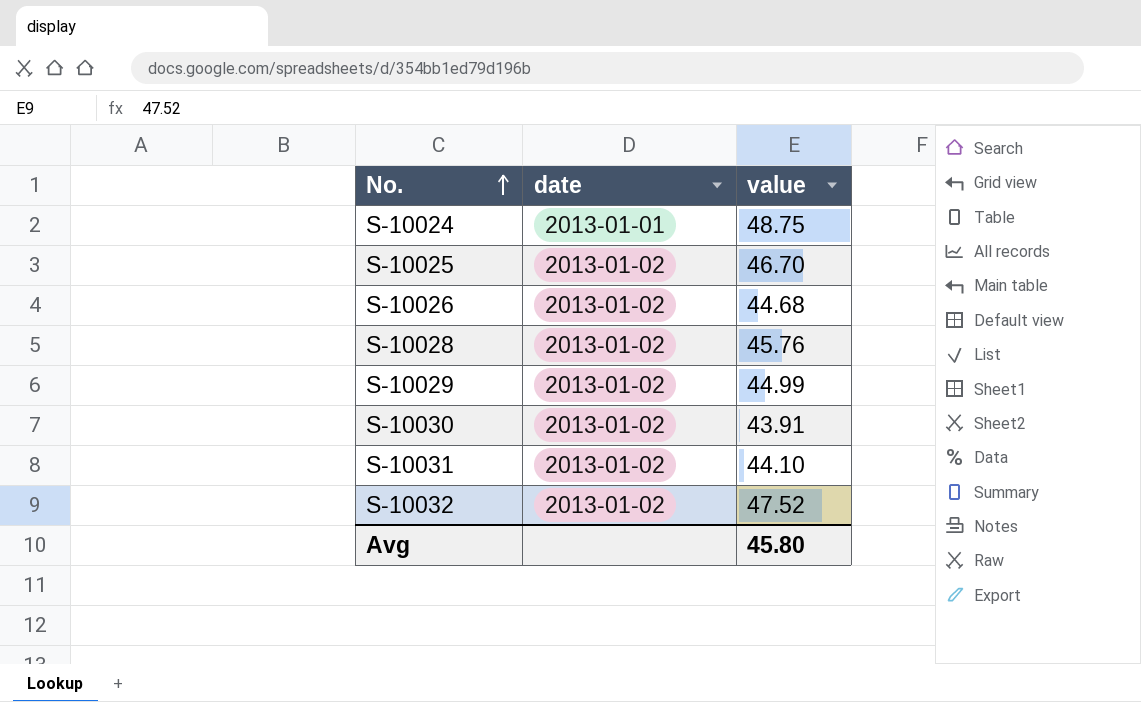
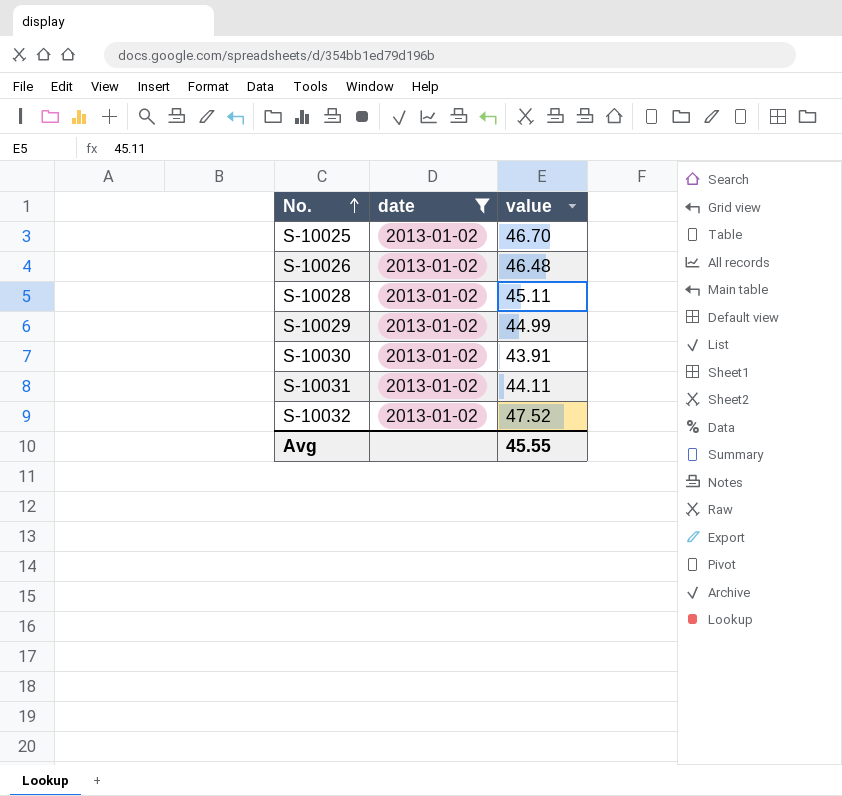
filter: none -> date = 2013-01-02
S-10026 | value: 44.68 -> 46.48
S-10028 | value: 45.76 -> 45.11
S-10031 | value: 44.10 -> 44.11
Avg | value: 45.80 -> 45.55

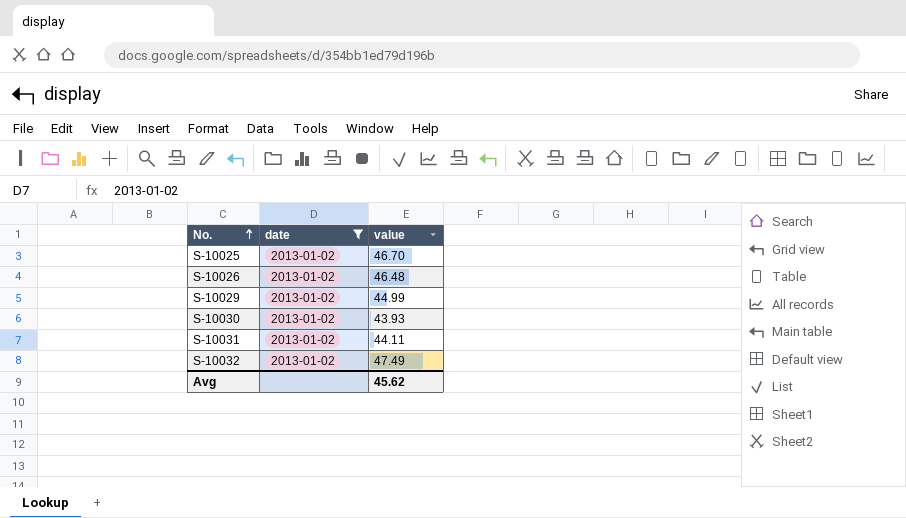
row S-10028: 2013-01-02 | 45.11 -> none
S-10030 | value: 43.91 -> 43.93
S-10032 | value: 47.52 -> 47.49
Avg | value: 45.55 -> 45.62

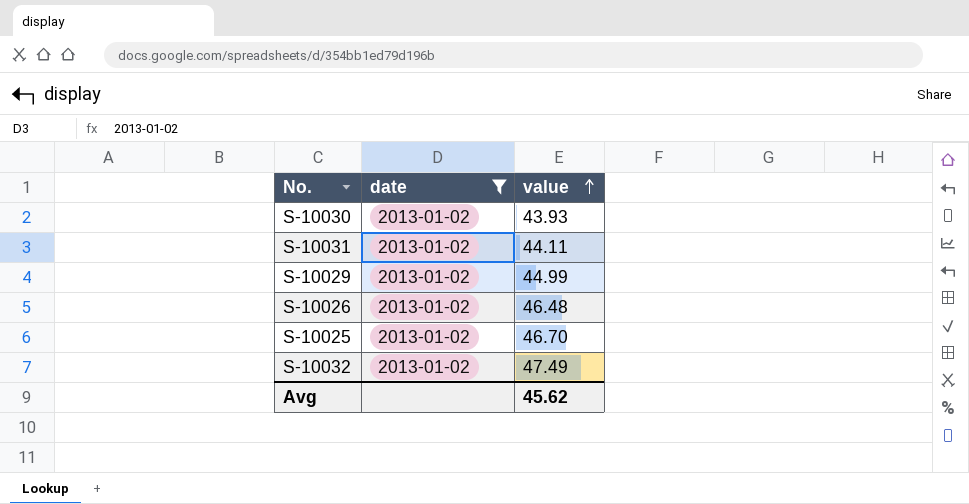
row order: No. ascending -> value ascending

